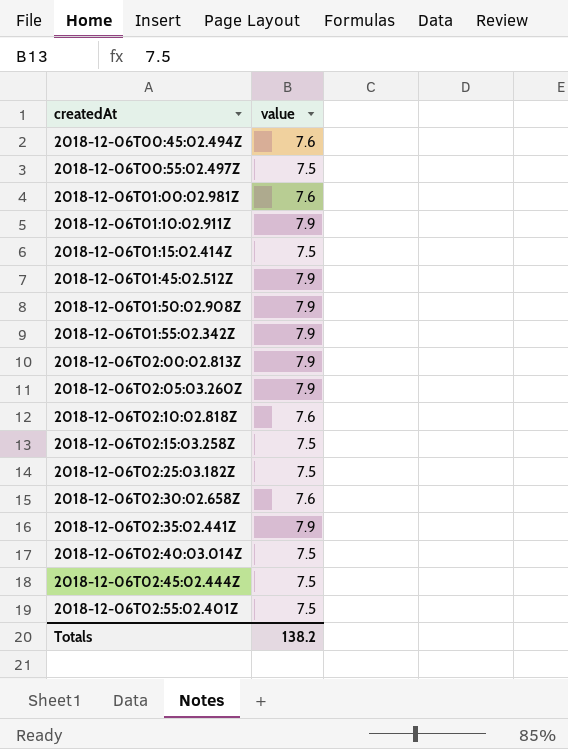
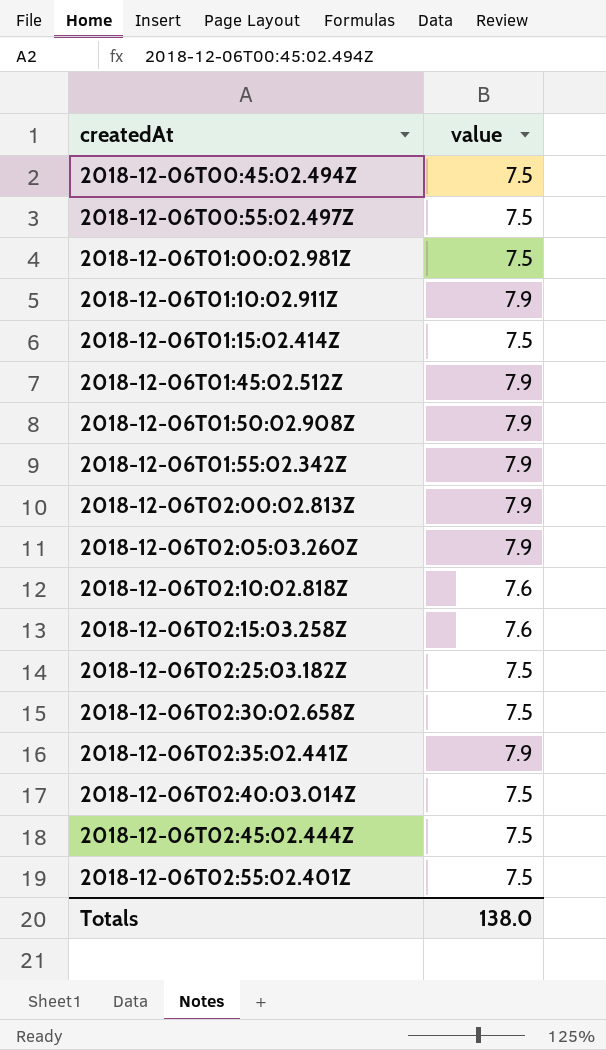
2018-12-06T00:45:02.494Z | value: 7.6 -> 7.5
2018-12-06T01:00:02.981Z | value: 7.6 -> 7.5
2018-12-06T02:15:03.258Z | value: 7.5 -> 7.6
2018-12-06T02:30:02.658Z | value: 7.6 -> 7.5
Totals | value: 138.2 -> 138.0

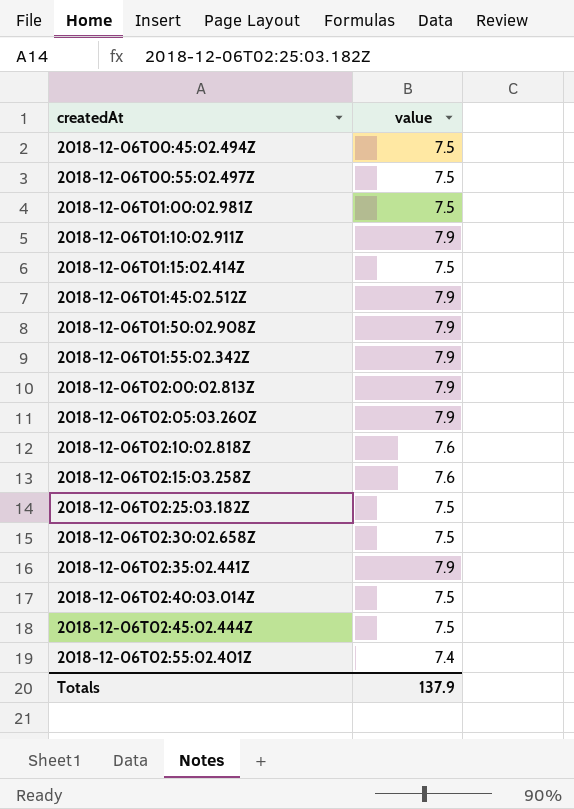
2018-12-06T02:55:02.401Z | value: 7.5 -> 7.4
Totals | value: 138.0 -> 137.9

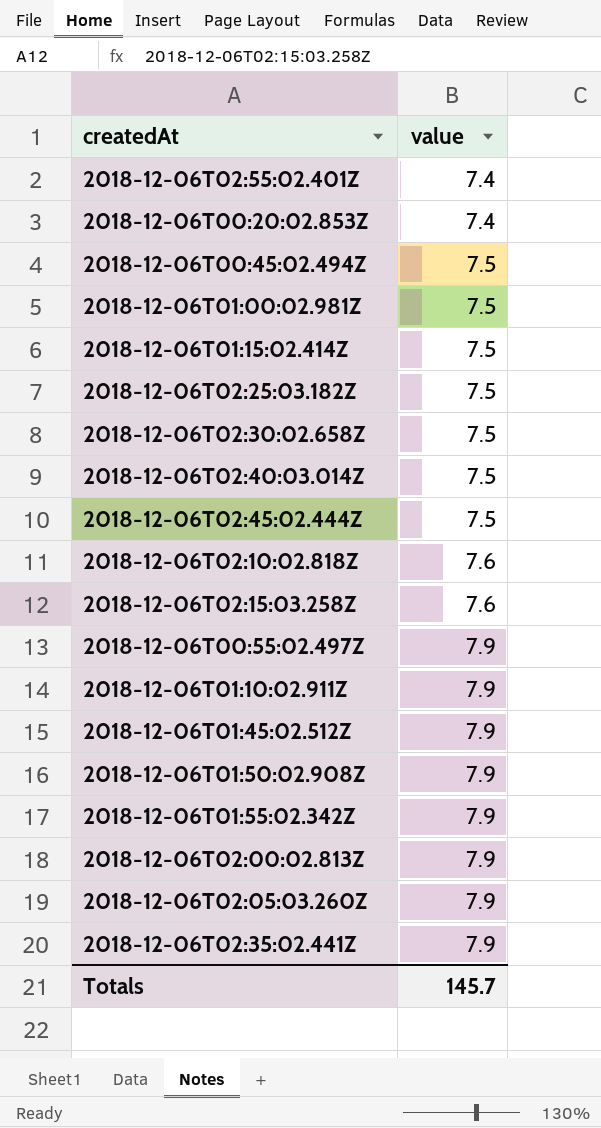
row order: createdAt ascending -> value ascending
row 2018-12-06T00:20:02.853Z: none -> 7.4
2018-12-06T00:55:02.497Z | value: 7.5 -> 7.9
Totals | value: 137.9 -> 145.7

